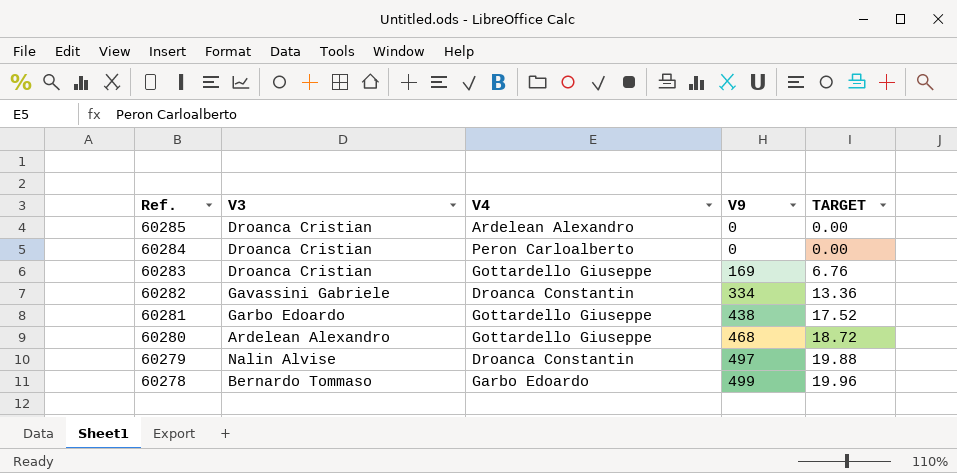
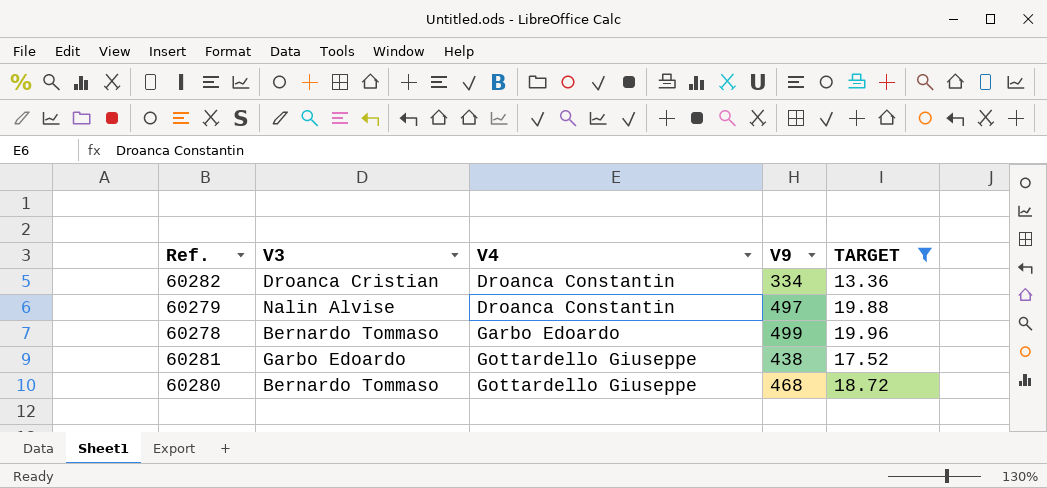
filter: none -> TARGET >= 13.36
row order: Ref. descending -> V4 ascending
60282 | V3: Gavassini Gabriele -> Droanca Cristian
60280 | V3: Ardelean Alexandro -> Bernardo Tommaso

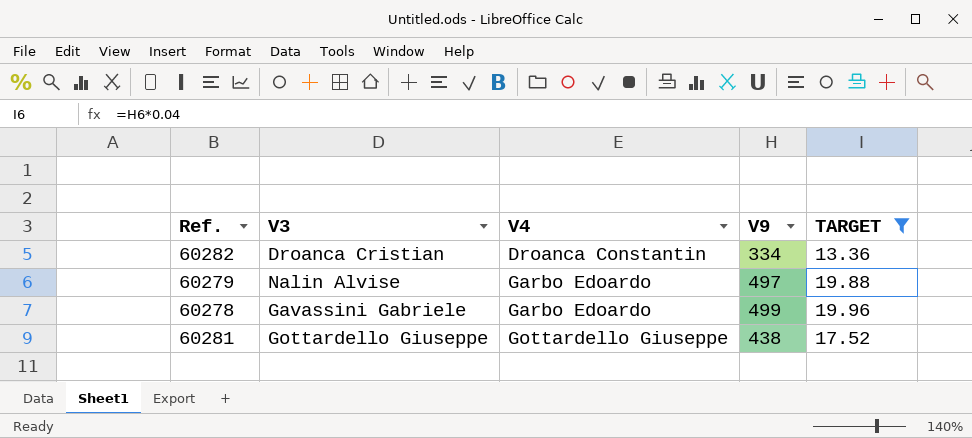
row 60280: Bernardo Tommaso | Gottardello Giuseppe | 468 | 18.72 -> none
60279 | V4: Droanca Constantin -> Garbo Edoardo
60278 | V3: Bernardo Tommaso -> Gavassini Gabriele
60281 | V3: Garbo Edoardo -> Gottardello Giuseppe

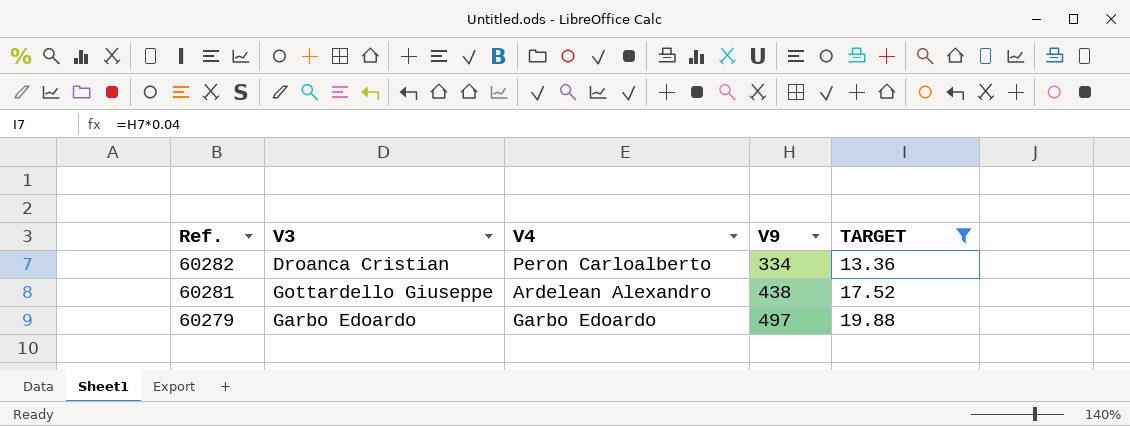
row order: V4 ascending -> Ref. descending
row 60278: Gavassini Gabriele | Garbo Edoardo | 499 | 19.96 -> none
60282 | V4: Droanca Constantin -> Peron Carloalberto
60281 | V4: Gottardello Giuseppe -> Ardelean Alexandro
60279 | V3: Nalin Alvise -> Garbo Edoardo

